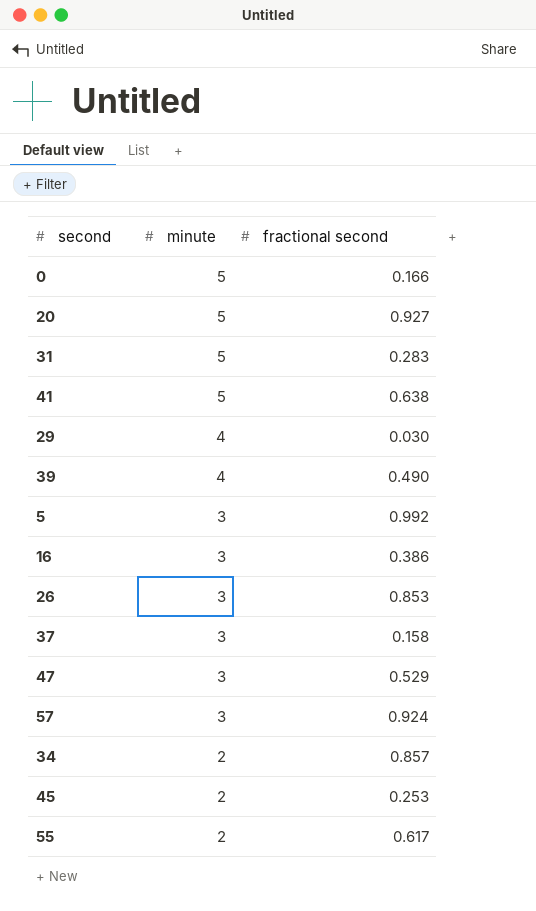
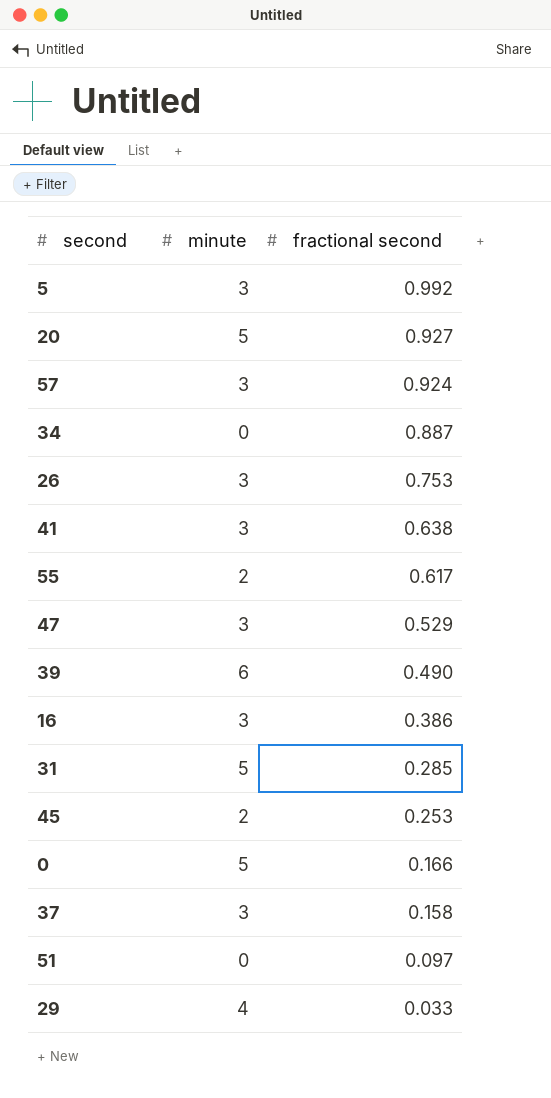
row order: minute descending -> fractional second descending
34 | minute: 2 -> 0
34 | fractional second: 0.857 -> 0.887
26 | fractional second: 0.853 -> 0.753
41 | minute: 5 -> 3
39 | minute: 4 -> 6
31 | fractional second: 0.283 -> 0.285
row 51: none -> 0 | 0.097
29 | fractional second: 0.030 -> 0.033

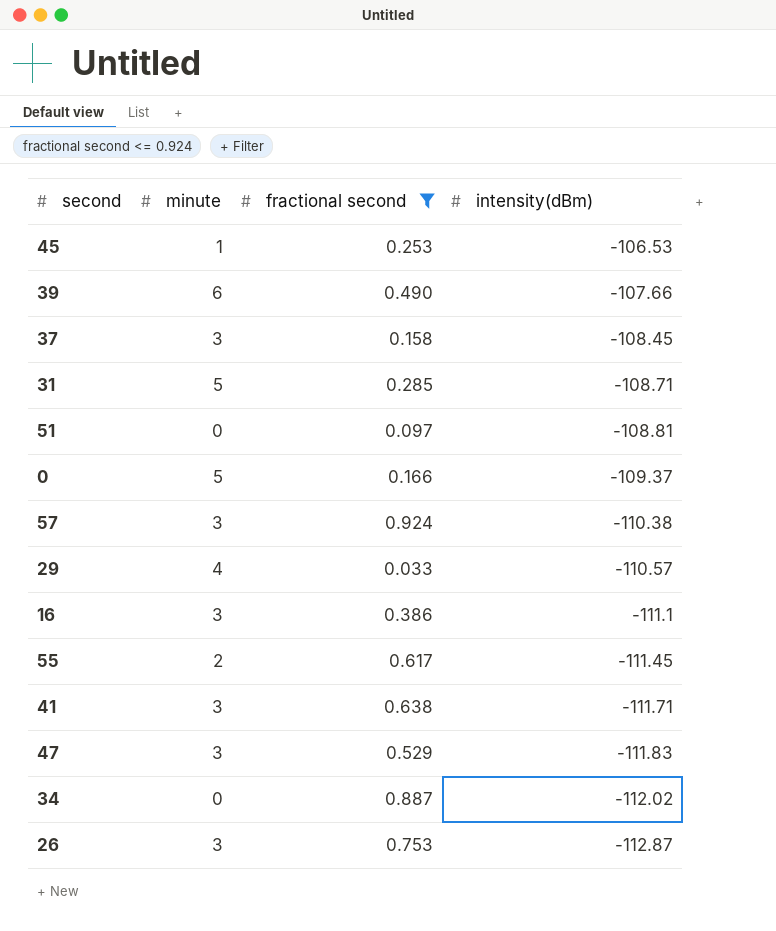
filter: none -> fractional second <= 0.924
row order: fractional second descending -> intensity(dBm) descending
column intensity(dBm) | position: none -> 4
45 | minute: 2 -> 1

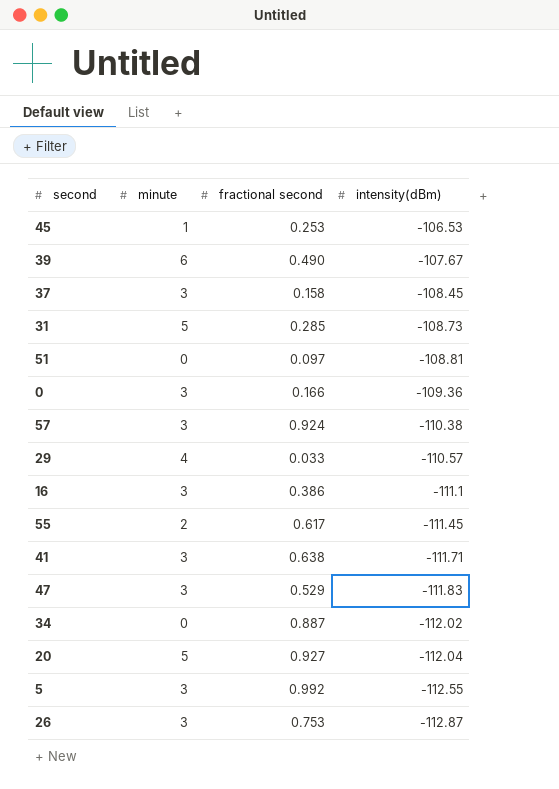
filter: fractional second <= 0.924 -> none
39 | intensity(dBm): -107.66 -> -107.67
31 | intensity(dBm): -108.71 -> -108.73
0 | minute: 5 -> 3
0 | intensity(dBm): -109.37 -> -109.36

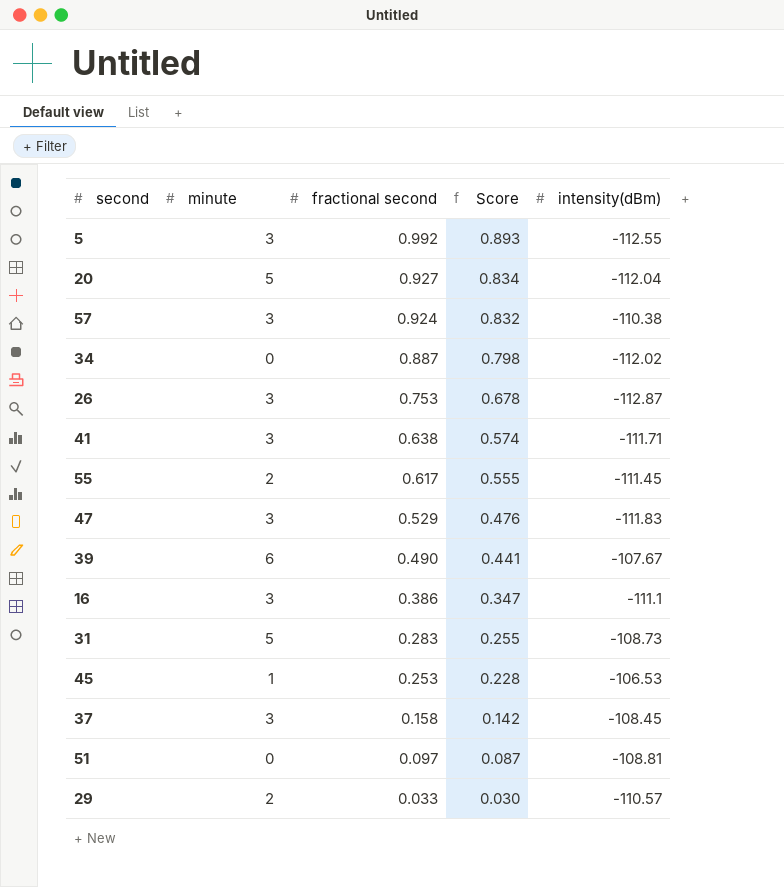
row order: intensity(dBm) descending -> fractional second descending
column Score | formula: none -> [fractional second] * 0.9
row 0: 3 | 0.166 | -109.36 -> none
31 | fractional second: 0.285 -> 0.283
29 | minute: 4 -> 2

